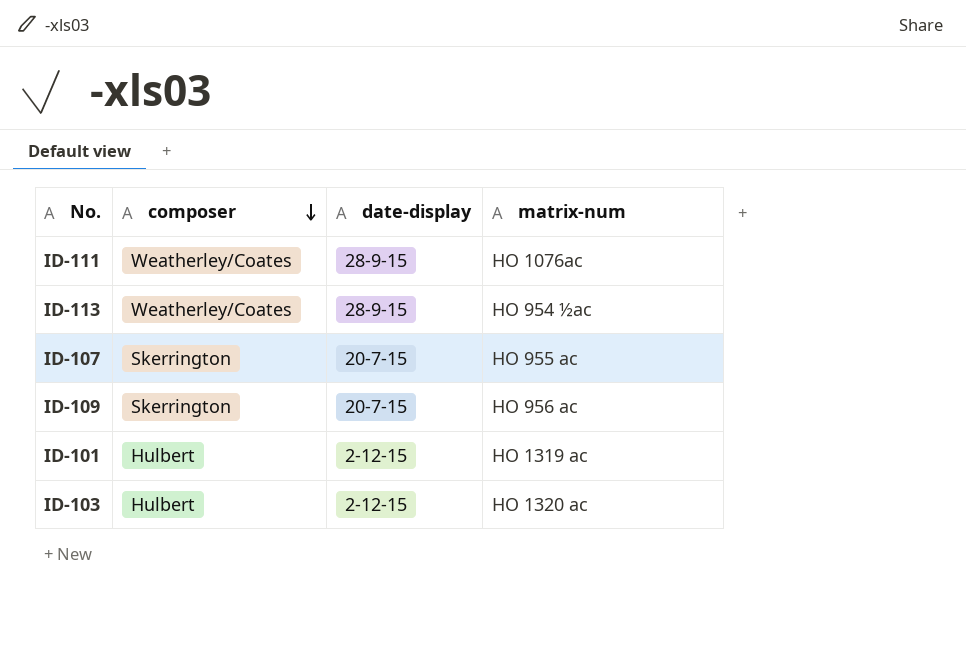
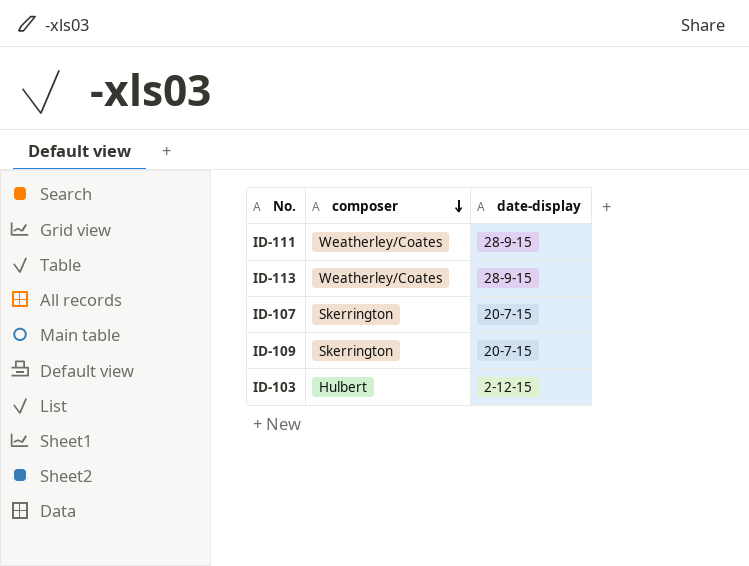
column matrix-num | position: 4 -> none
row ID-101: Hulbert | 2-12-15 | HO 1319 ac -> none

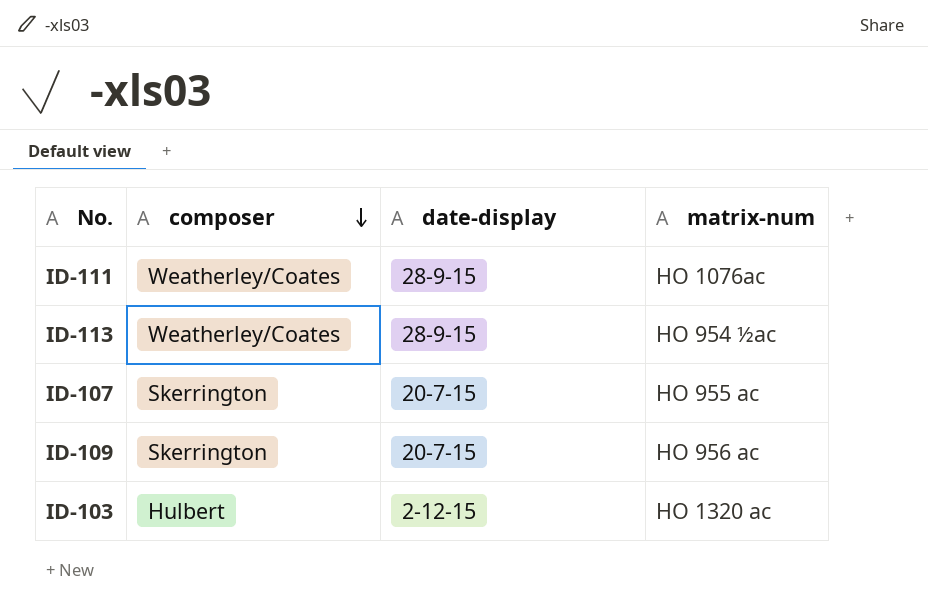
column matrix-num | position: none -> 4

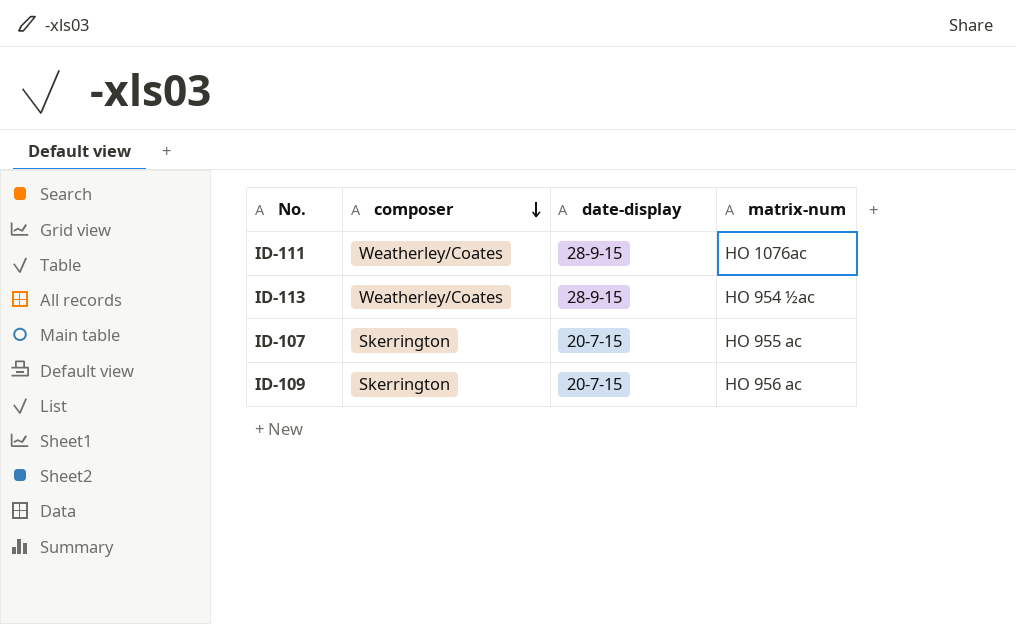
row ID-103: Hulbert | 2-12-15 | HO 1320 ac -> none

